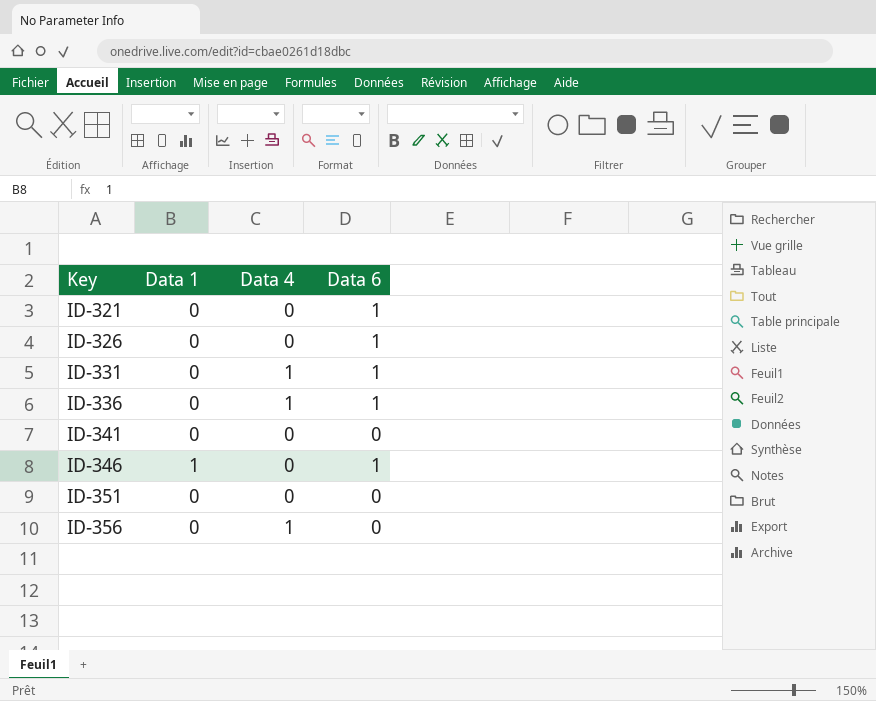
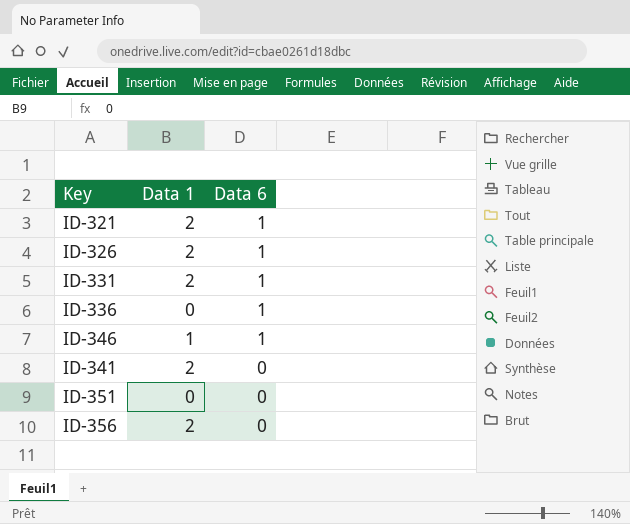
row order: Key ascending -> Data 6 descending
column Data 4 | position: 3 -> none
ID-321 | Data 1: 0 -> 2
ID-326 | Data 1: 0 -> 2
ID-331 | Data 1: 0 -> 2
ID-341 | Data 1: 0 -> 2
ID-356 | Data 1: 0 -> 2

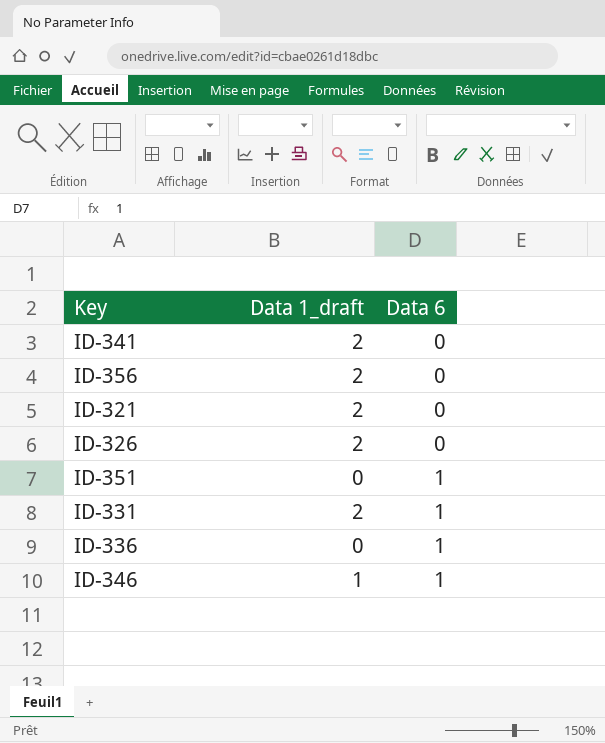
row order: Data 6 descending -> Data 6 ascending
column name: Data 1 -> Data 1_draft
ID-321 | Data 6: 1 -> 0
ID-326 | Data 6: 1 -> 0
ID-351 | Data 6: 0 -> 1

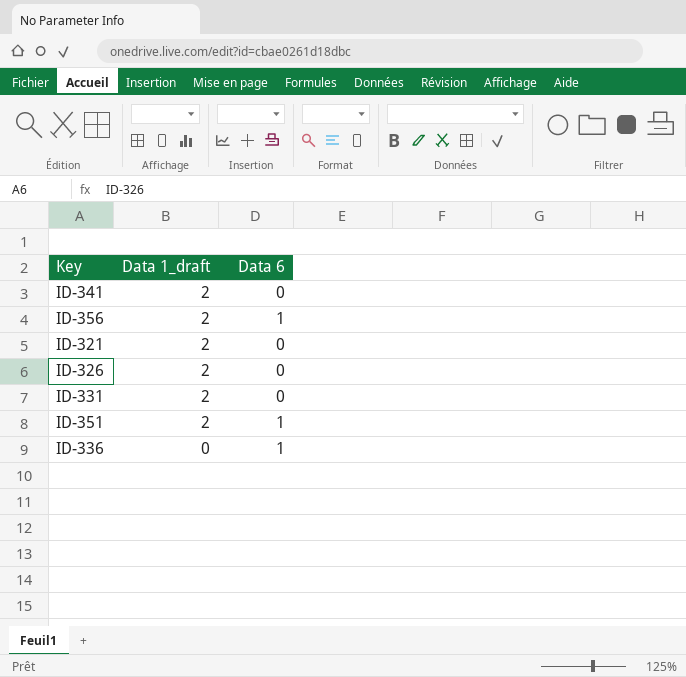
row order: Data 6 ascending -> Data 1_draft descending
row ID-346: 1 | 1 -> none
ID-356 | Data 6: 0 -> 1
ID-331 | Data 6: 1 -> 0
ID-351 | Data 1_draft: 0 -> 2

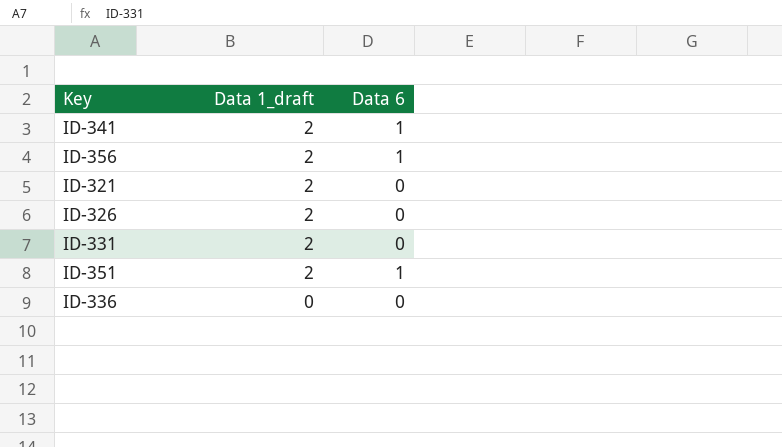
ID-341 | Data 6: 0 -> 1
ID-336 | Data 6: 1 -> 0

